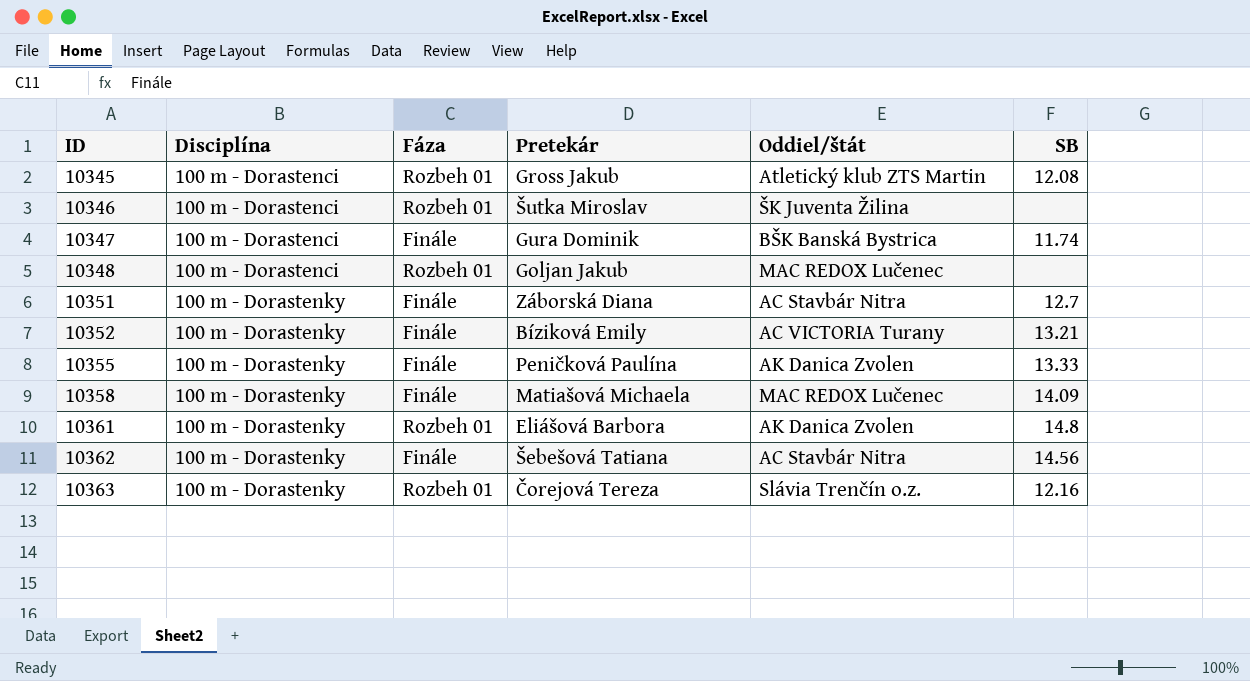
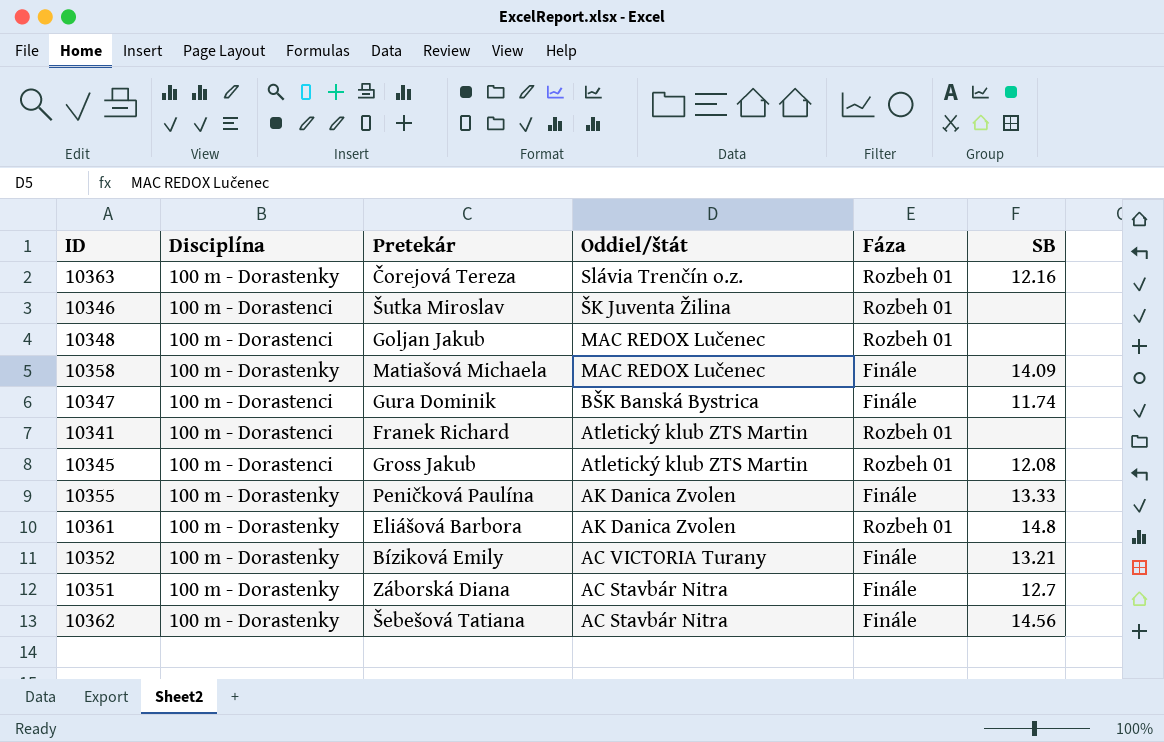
row order: ID ascending -> Oddiel/štát descending
column Fáza | position: 3 -> 5
row 10341: none -> 100 m - Dorastenci | Franek Richard | Atletický klub ZTS Martin | Rozbeh 01 | none

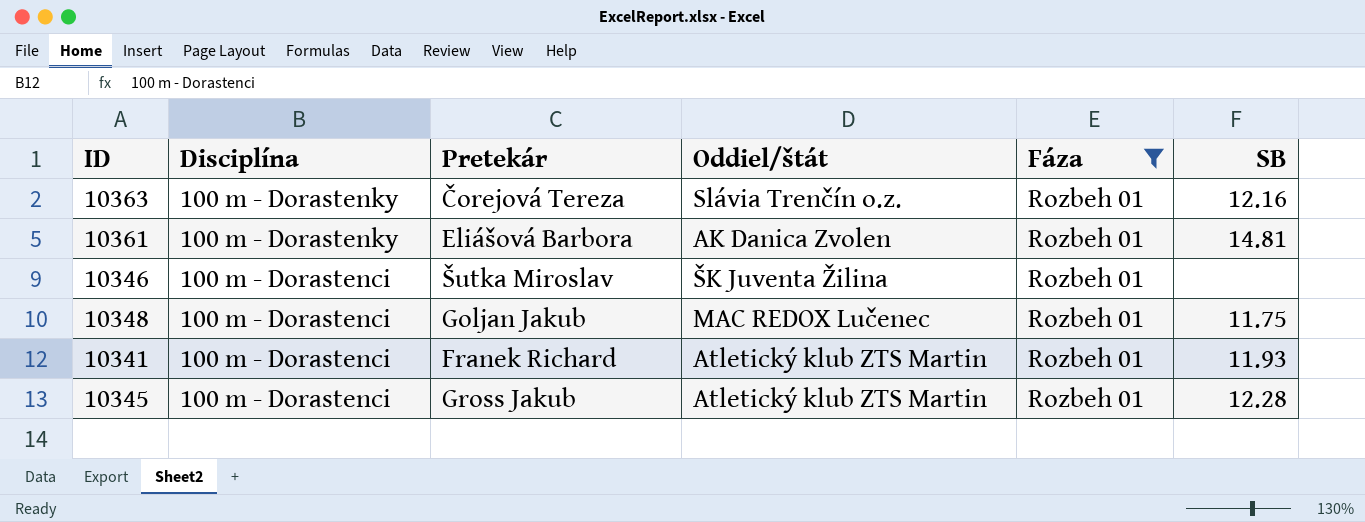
filter: none -> Fáza = Rozbeh 01
row order: Oddiel/štát descending -> Disciplína descending
10361 | SB: 14.8 -> 14.81
10348 | SB: none -> 11.75
10341 | SB: none -> 11.93
10345 | SB: 12.08 -> 12.28

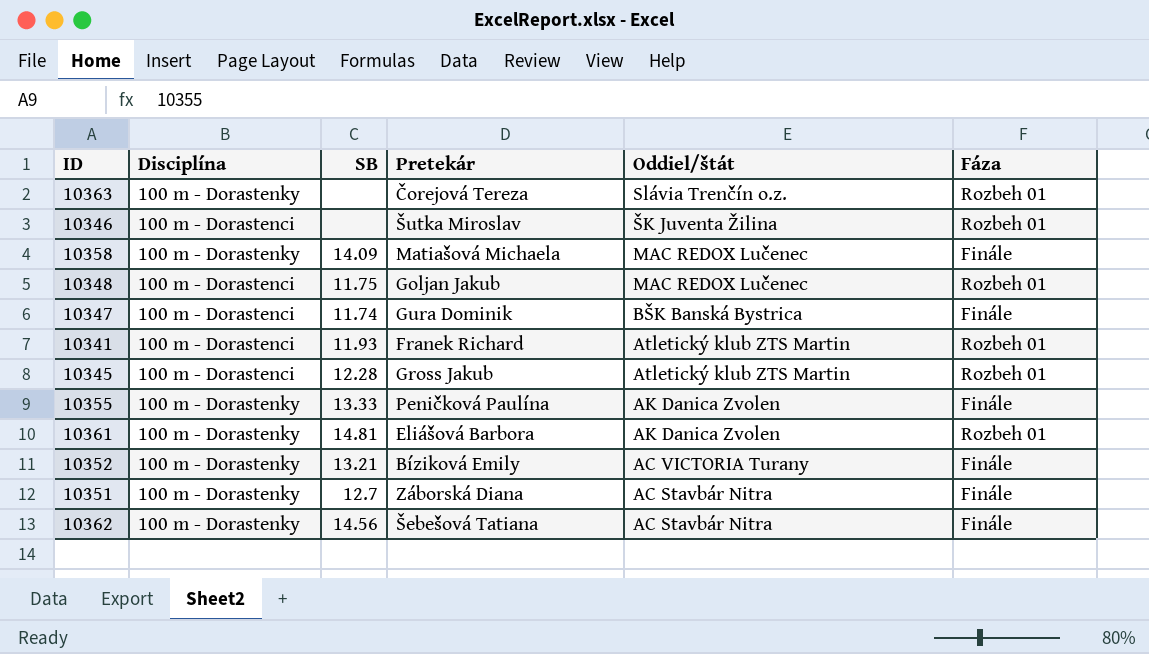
filter: Fáza = Rozbeh 01 -> none
row order: Disciplína descending -> Oddiel/štát descending
column SB | position: 6 -> 3
10363 | SB: 12.16 -> none

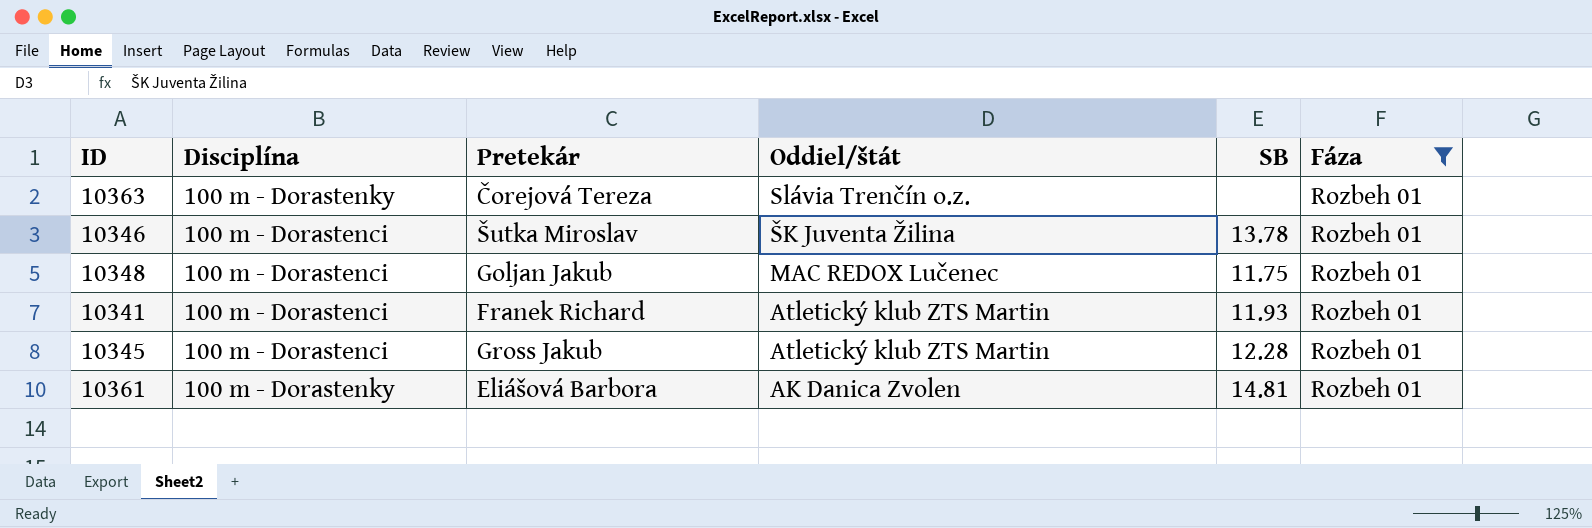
filter: none -> Fáza = Rozbeh 01
column SB | position: 3 -> 5
10346 | SB: none -> 13.78

